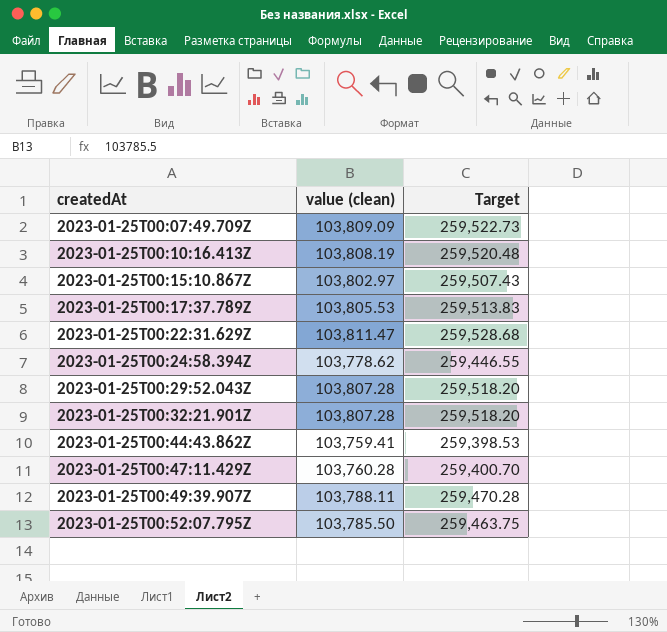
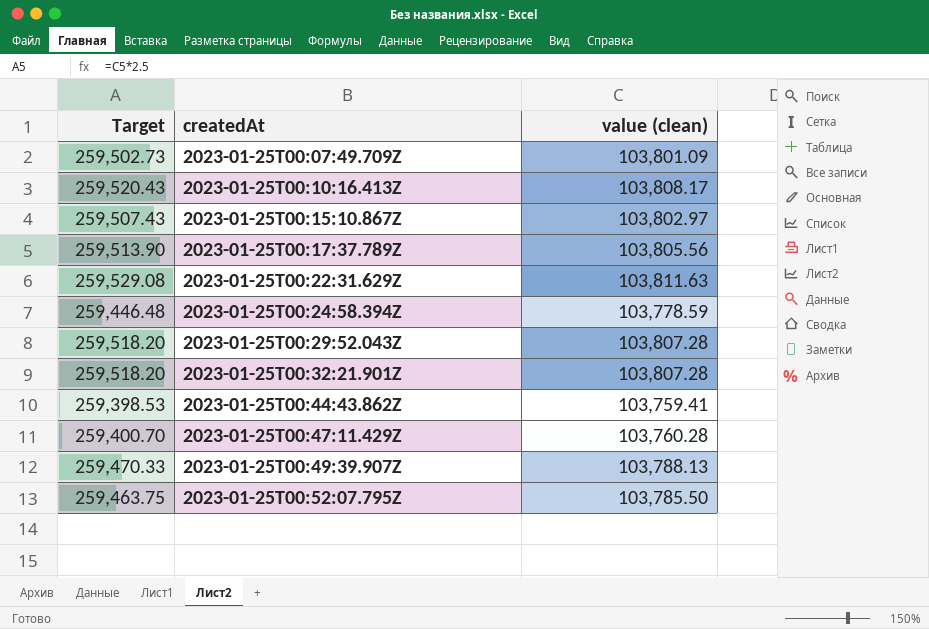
column Target | position: 3 -> 1
2023-01-25T00:07:49.709Z | Target: 259,522.73 -> 259,502.73
2023-01-25T00:07:49.709Z | value (clean): 103,809.09 -> 103,801.09
2023-01-25T00:10:16.413Z | Target: 259,520.48 -> 259,520.43
2023-01-25T00:10:16.413Z | value (clean): 103,808.19 -> 103,808.17
2023-01-25T00:17:37.789Z | Target: 259,513.83 -> 259,513.90
2023-01-25T00:17:37.789Z | value (clean): 103,805.53 -> 103,805.56
2023-01-25T00:22:31.629Z | Target: 259,528.68 -> 259,529.08
2023-01-25T00:22:31.629Z | value (clean): 103,811.47 -> 103,811.63
2023-01-25T00:24:58.394Z | Target: 259,446.55 -> 259,446.48
2023-01-25T00:24:58.394Z | value (clean): 103,778.62 -> 103,778.59
2023-01-25T00:49:39.907Z | Target: 259,470.28 -> 259,470.33
2023-01-25T00:49:39.907Z | value (clean): 103,788.11 -> 103,788.13

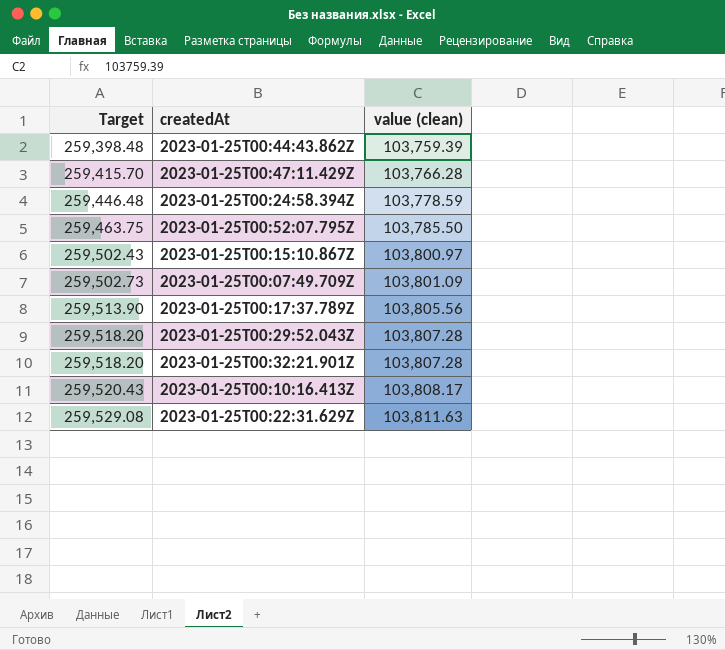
row order: createdAt ascending -> Target ascending
row 2023-01-25T00:49:39.907Z: 259,470.33 | 103,788.13 -> none
2023-01-25T00:44:43.862Z | Target: 259,398.53 -> 259,398.48
2023-01-25T00:44:43.862Z | value (clean): 103,759.41 -> 103,759.39
2023-01-25T00:47:11.429Z | Target: 259,400.70 -> 259,415.70
2023-01-25T00:47:11.429Z | value (clean): 103,760.28 -> 103,766.28
2023-01-25T00:15:10.867Z | Target: 259,507.43 -> 259,502.43
2023-01-25T00:15:10.867Z | value (clean): 103,802.97 -> 103,800.97

